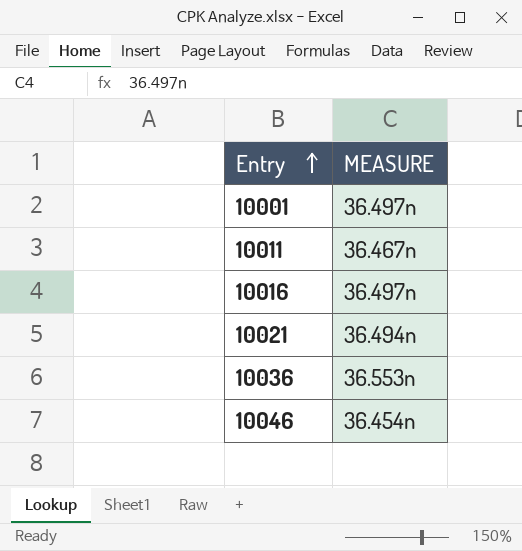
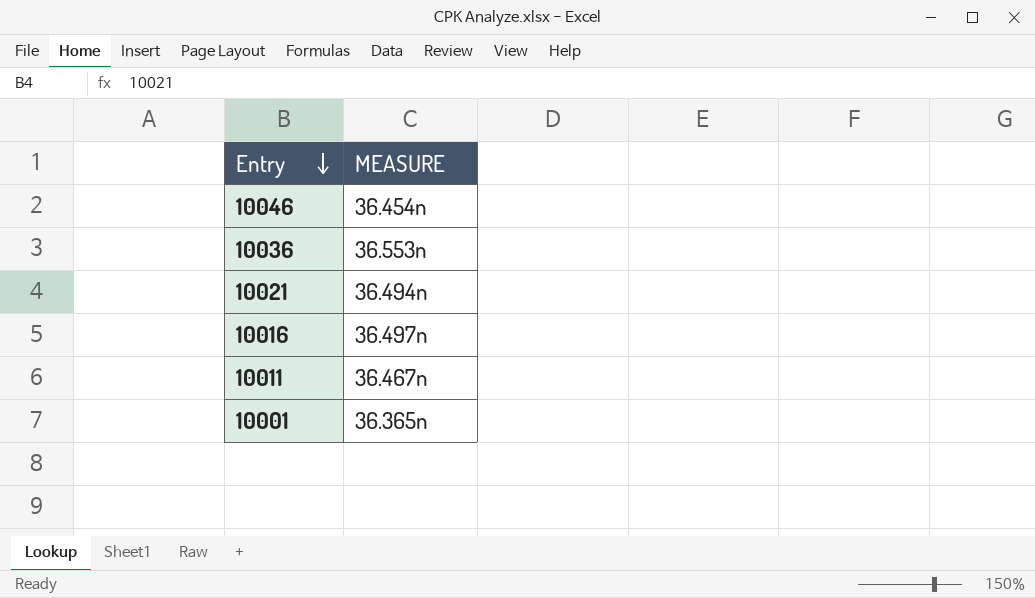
row order: Entry ascending -> Entry descending
10001 | MEASURE: 36.497n -> 36.365n

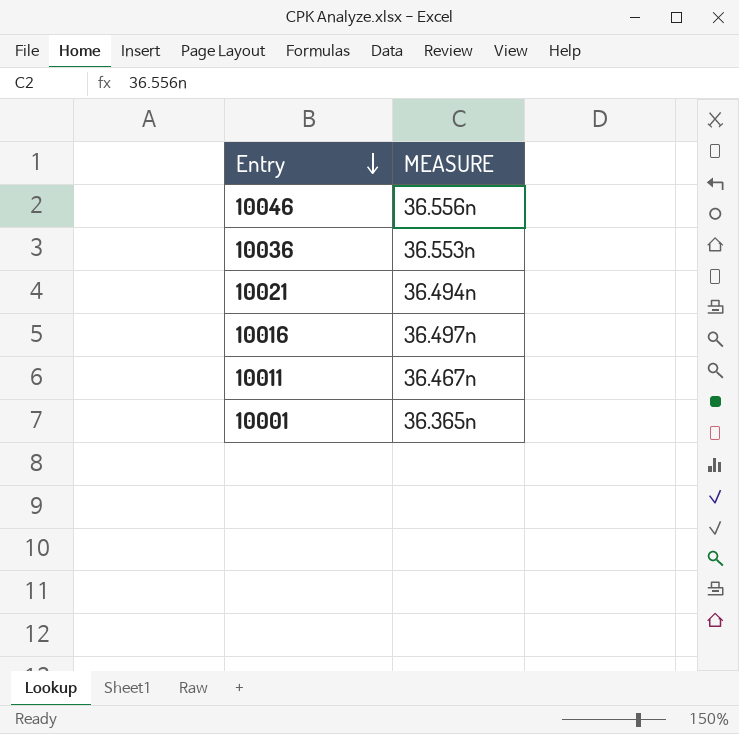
10046 | MEASURE: 36.454n -> 36.556n

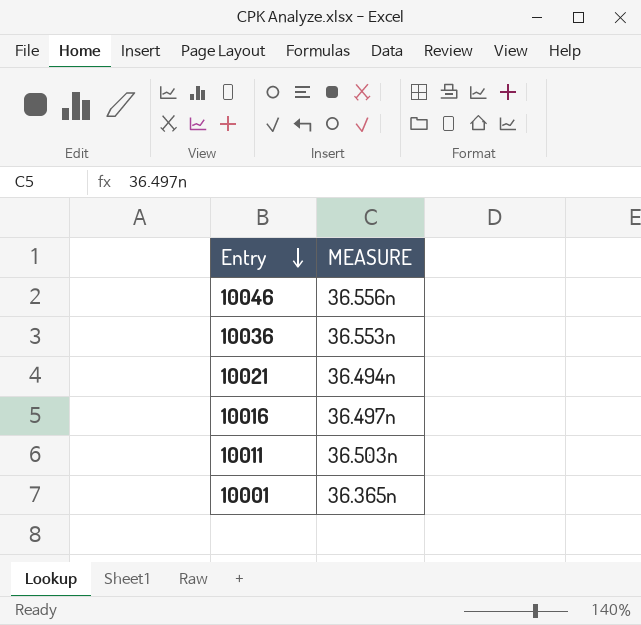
10011 | MEASURE: 36.467n -> 36.503n

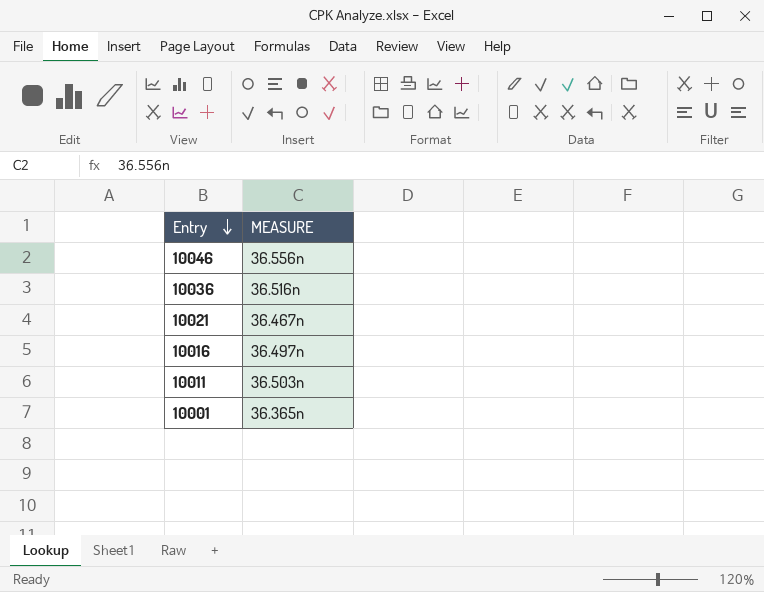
10036 | MEASURE: 36.553n -> 36.516n
10021 | MEASURE: 36.494n -> 36.467n

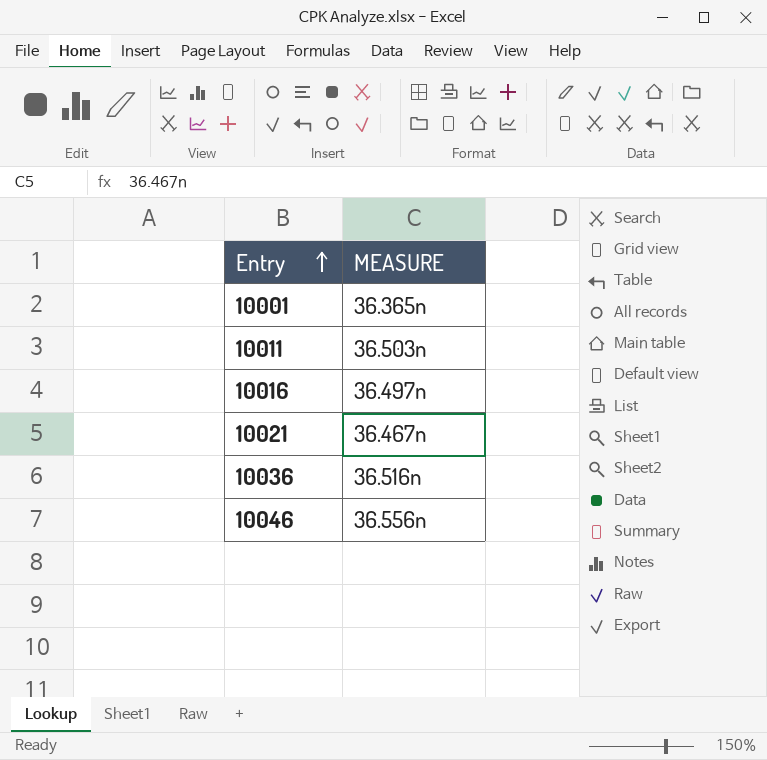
row order: Entry descending -> Entry ascending

